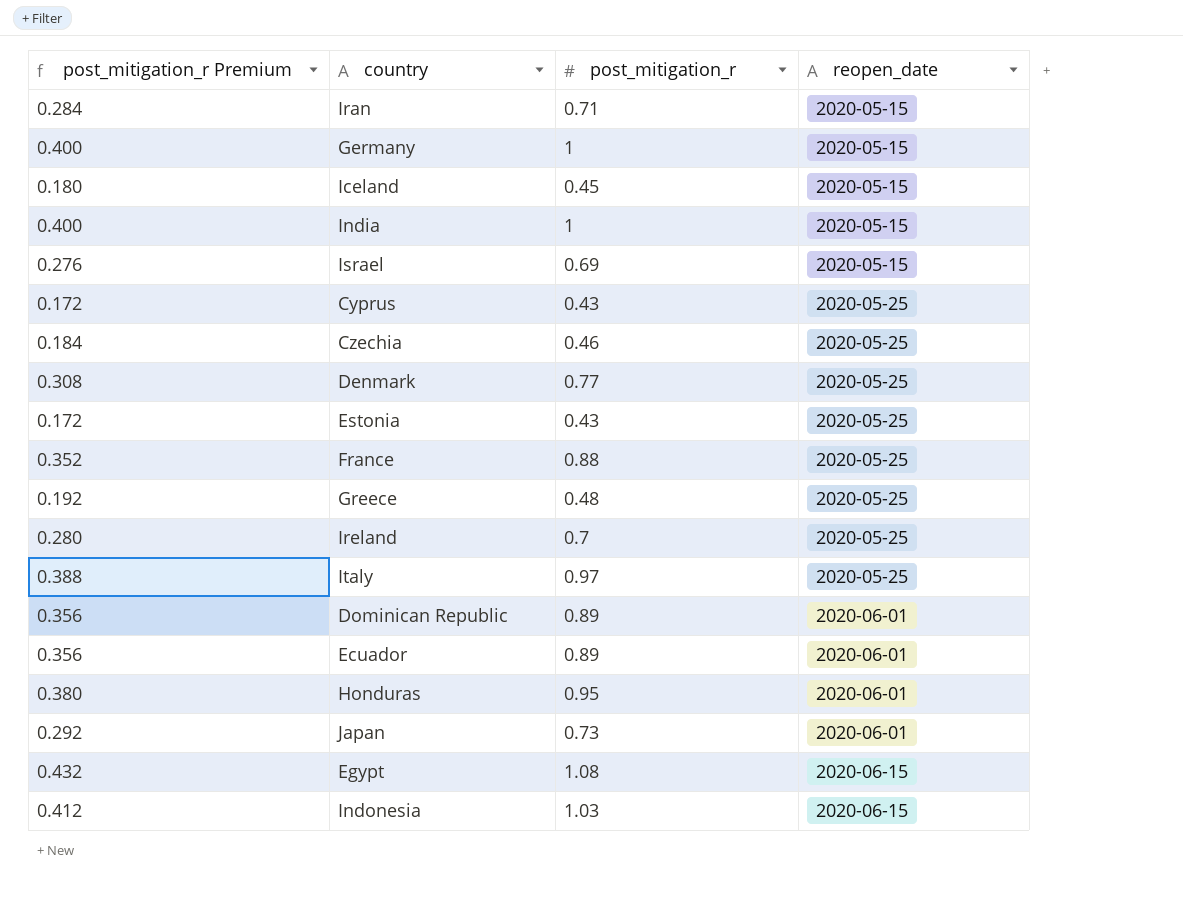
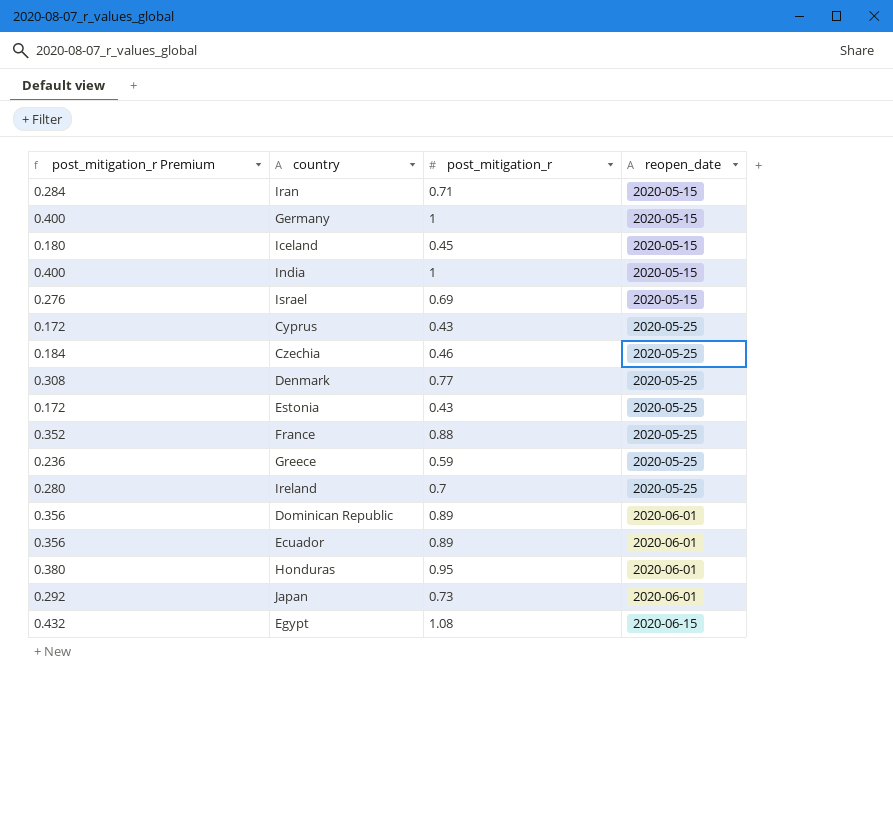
row Italy: 0.388 | 0.97 | 2020-05-25 -> none
row Indonesia: 0.412 | 1.03 | 2020-06-15 -> none
Greece | post_mitigation_r Premium: 0.192 -> 0.236
Greece | post_mitigation_r: 0.48 -> 0.59

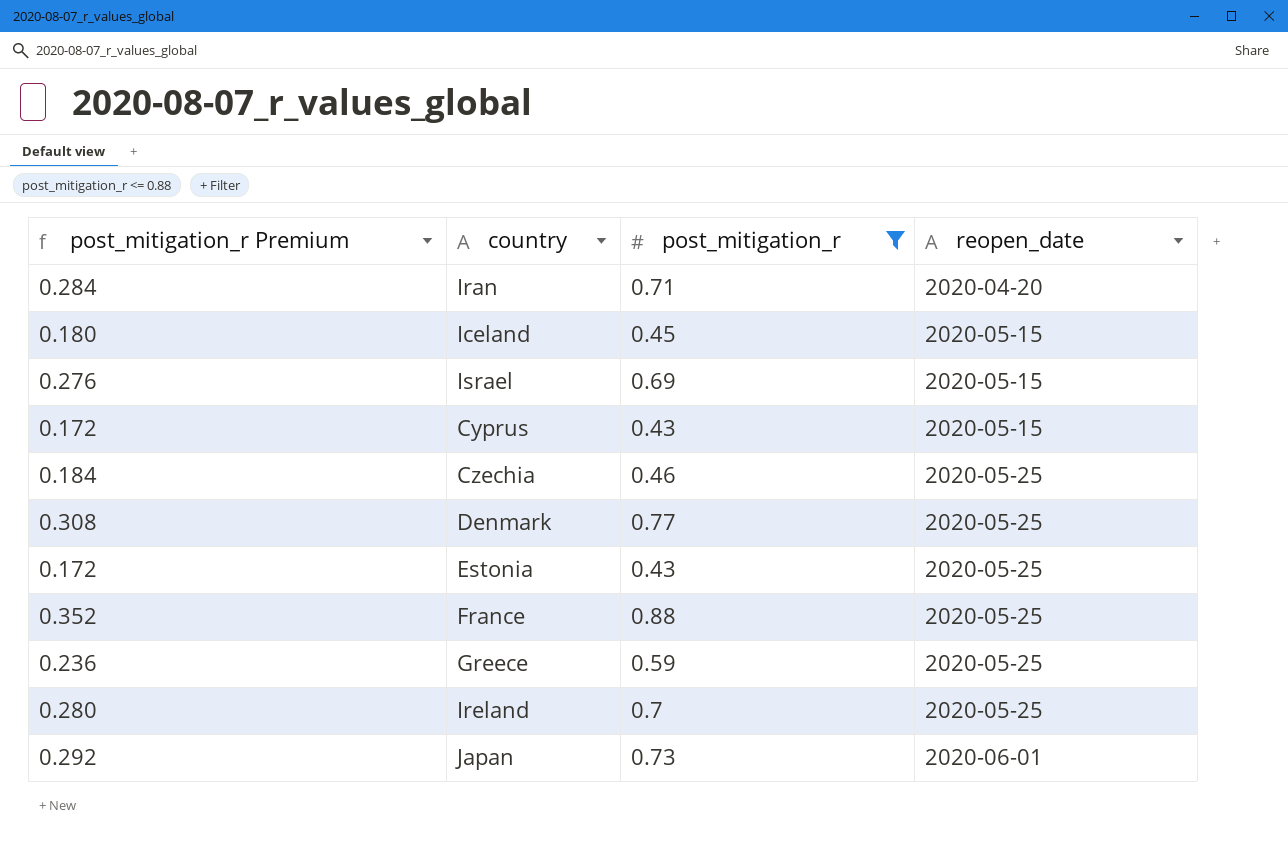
filter: none -> post_mitigation_r <= 0.88
Iran | reopen_date: 2020-05-15 -> 2020-04-20
Cyprus | reopen_date: 2020-05-25 -> 2020-05-15

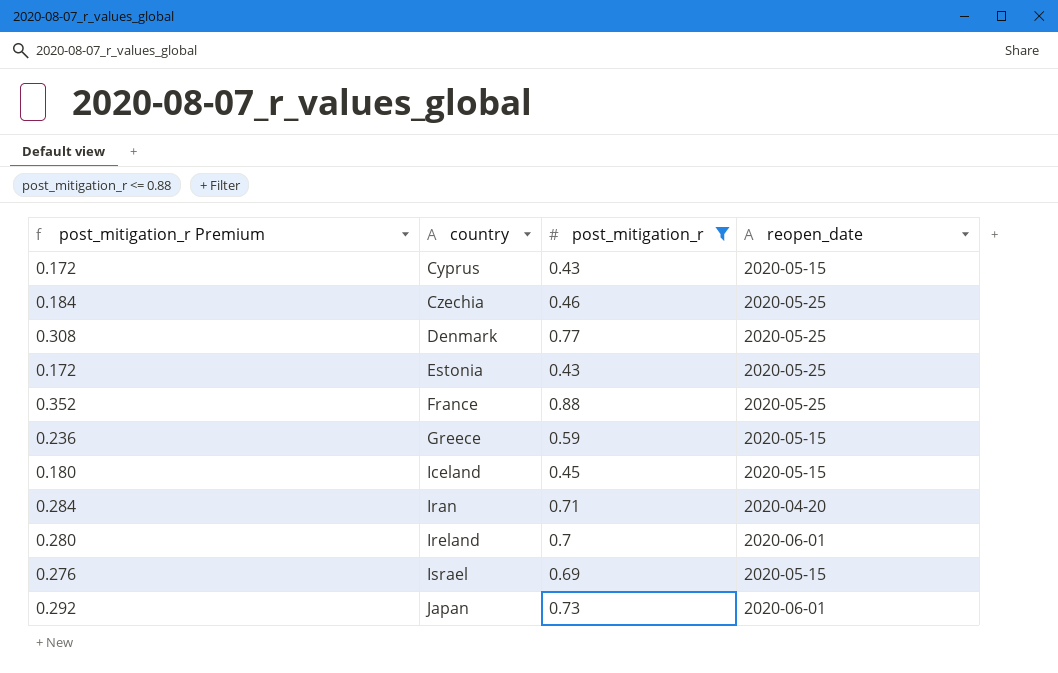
row order: reopen_date ascending -> country ascending
Greece | reopen_date: 2020-05-25 -> 2020-05-15
Ireland | reopen_date: 2020-05-25 -> 2020-06-01

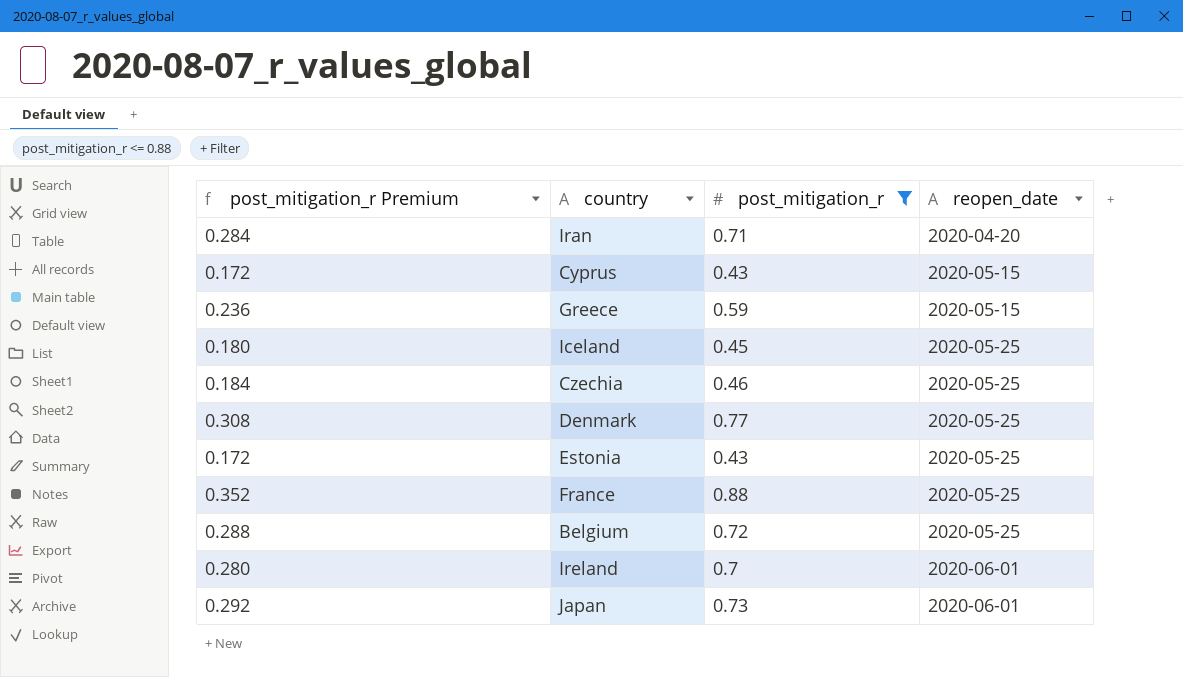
row order: country ascending -> reopen_date ascending
row Israel: 0.276 | 0.69 | 2020-05-15 -> none
Iceland | reopen_date: 2020-05-15 -> 2020-05-25
row Belgium: none -> 0.288 | 0.72 | 2020-05-25

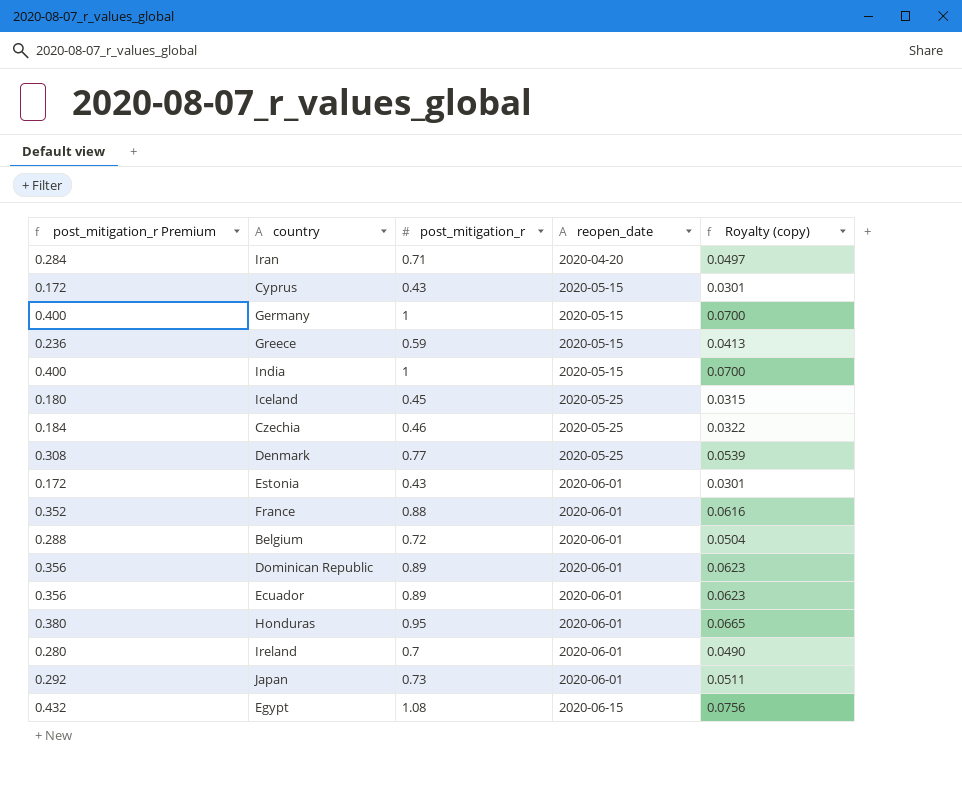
filter: post_mitigation_r <= 0.88 -> none
column Royalty (copy) | formula: none -> [post_mitigation_r] * 0.07
Estonia | reopen_date: 2020-05-25 -> 2020-06-01
France | reopen_date: 2020-05-25 -> 2020-06-01
Belgium | reopen_date: 2020-05-25 -> 2020-06-01

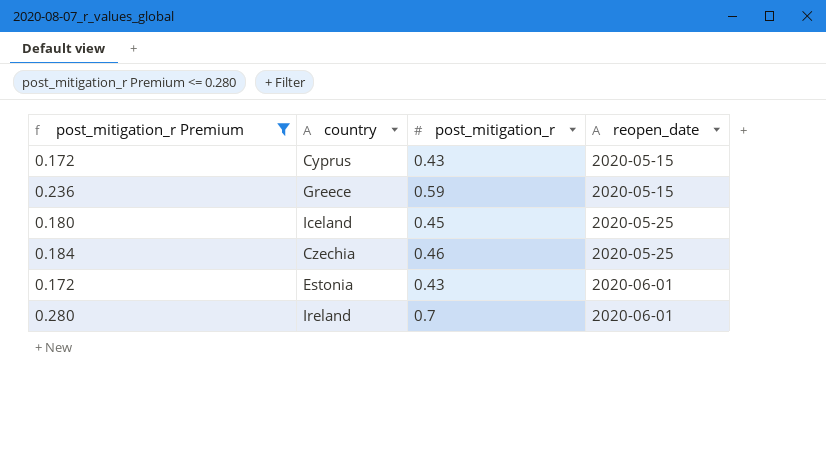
filter: none -> post_mitigation_r Premium <= 0.280
column Royalty (copy) | formula: [post_mitigation_r] * 0.07 -> none

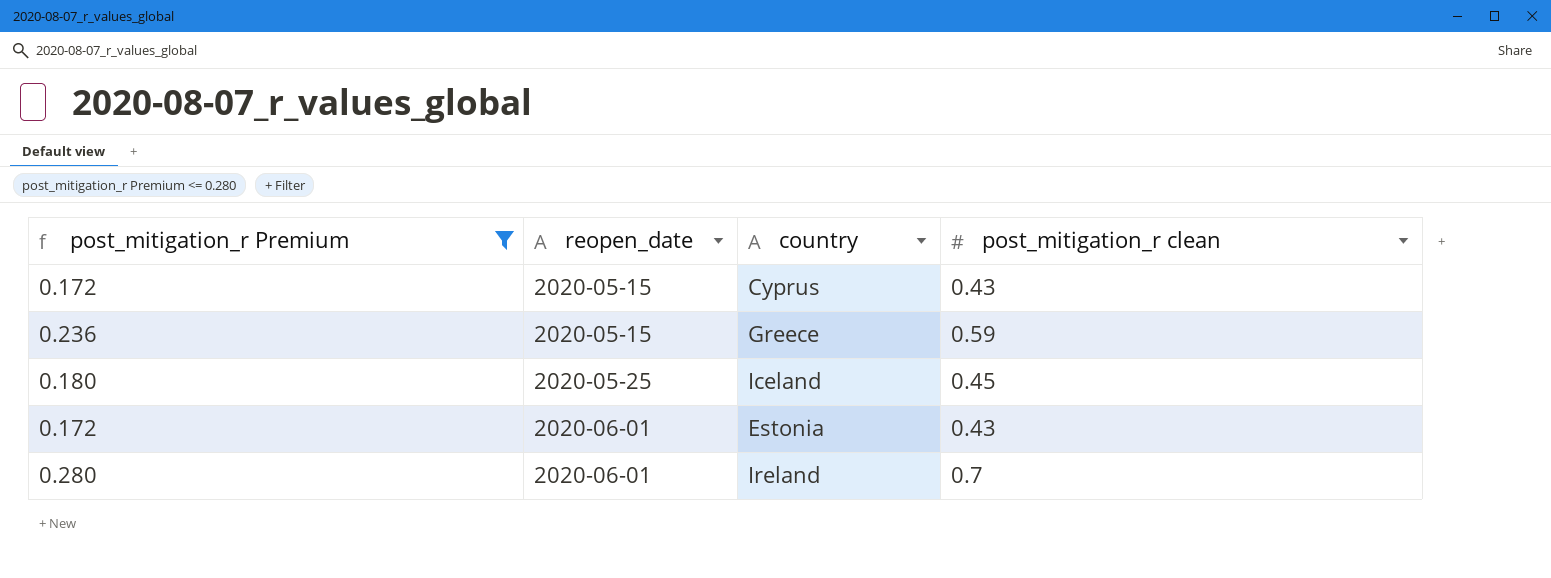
column reopen_date | position: 4 -> 2
column name: post_mitigation_r -> post_mitigation_r clean
row Czechia: 0.184 | 0.46 | 2020-05-25 -> none

